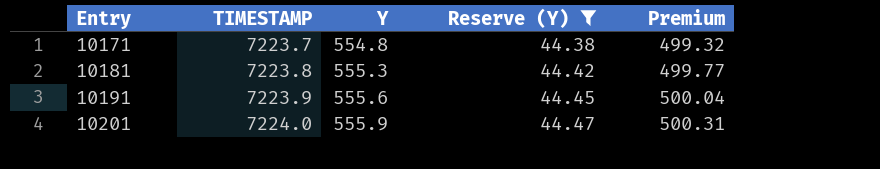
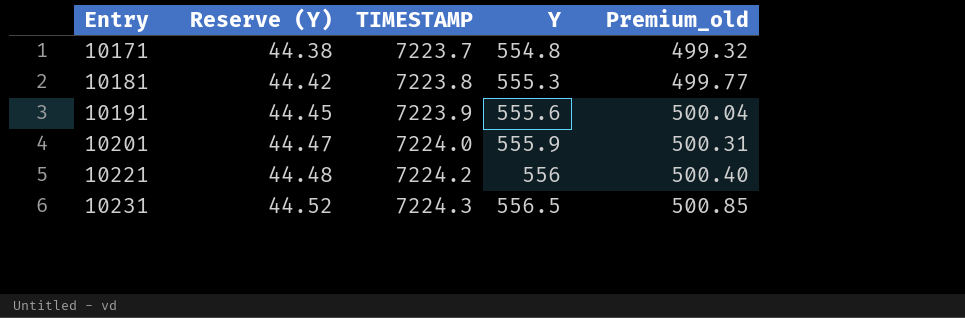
filter: Reserve (Y) <= 44.47 -> none
column Reserve (Y) | position: 4 -> 2
column name: Premium -> Premium_old

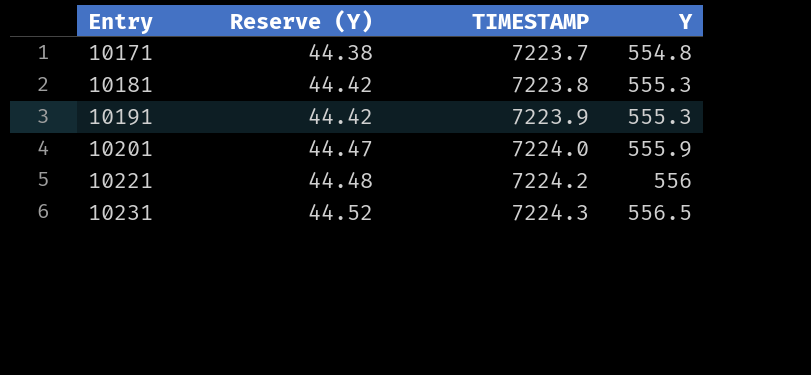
column Premium_old | formula: [Y] * 0.9 -> none
10191 | Reserve (Y): 44.45 -> 44.42
10191 | Y: 555.6 -> 555.3

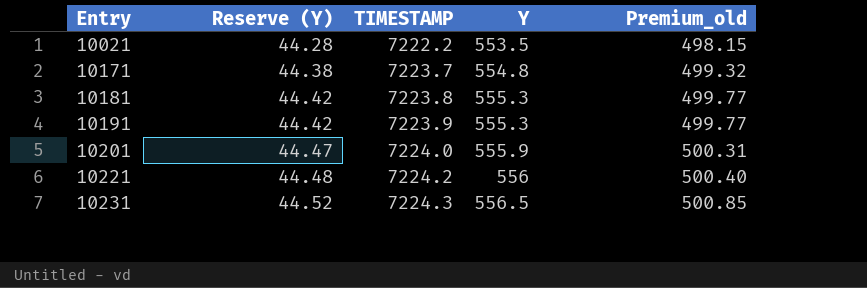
column Premium_old | formula: none -> [Y] * 0.9
row 10021: none -> 44.28 | 7222.2 | 553.5 | 498.15

